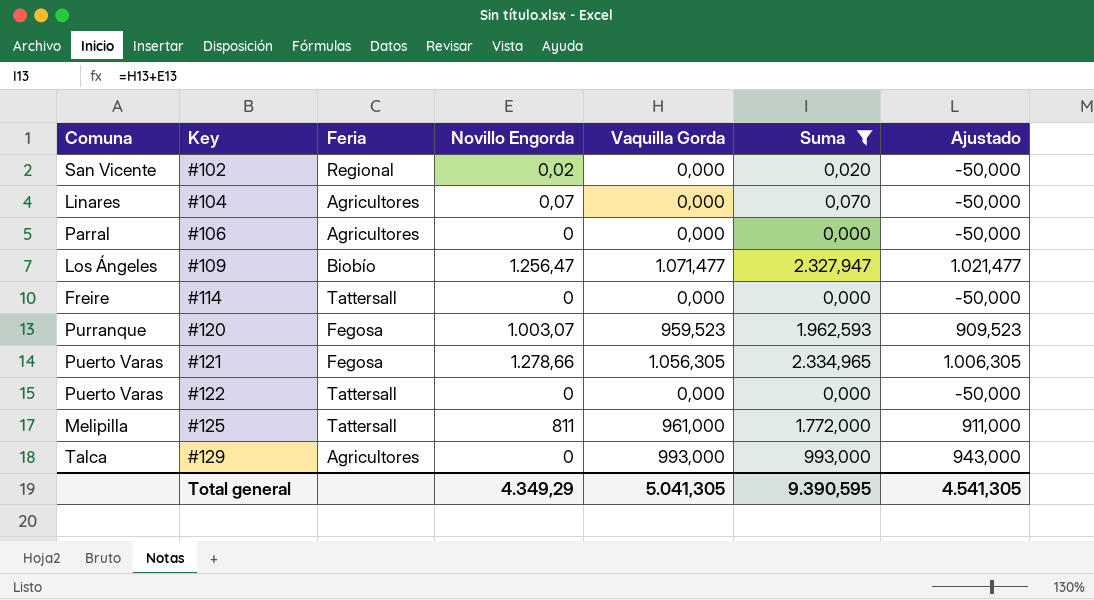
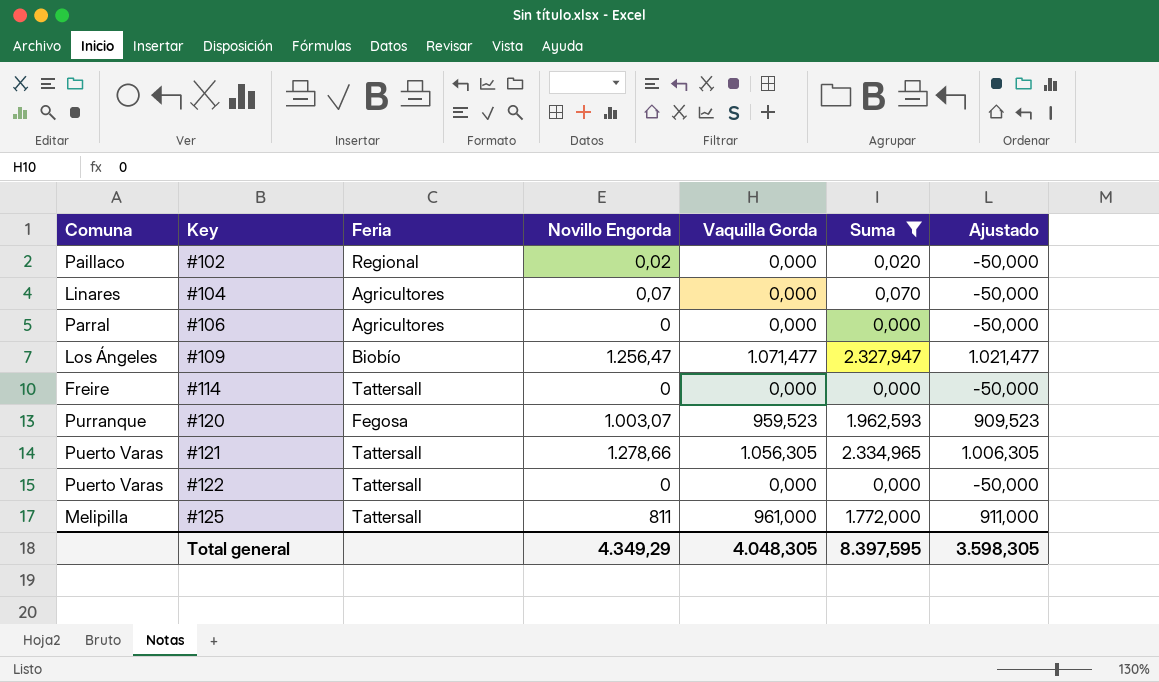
row #129: Talca | Agricultores | 0 | 993,000 | 993,000 | 943,000 -> none
#102 | Comuna: San Vicente -> Paillaco
#121 | Feria: Fegosa -> Tattersall
Total general | Vaquilla Gorda: 5.041,305 -> 4.048,305
Total general | Suma: 9.390,595 -> 8.397,595
Total general | Ajustado: 4.541,305 -> 3.598,305

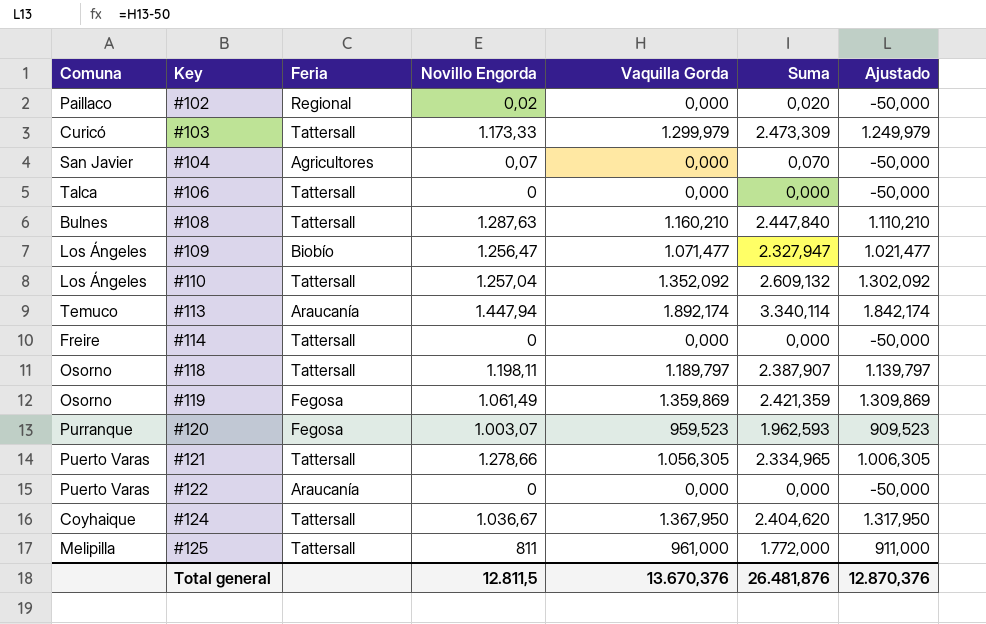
filter: Suma <= 2.334,965 -> none
#104 | Comuna: Linares -> San Javier
#106 | Comuna: Parral -> Talca
#106 | Feria: Agricultores -> Tattersall
#122 | Feria: Tattersall -> Araucanía
Total general | Novillo Engorda: 4.349,29 -> 12.811,5
Total general | Vaquilla Gorda: 4.048,305 -> 13.670,376
Total general | Suma: 8.397,595 -> 26.481,876
Total general | Ajustado: 3.598,305 -> 12.870,376

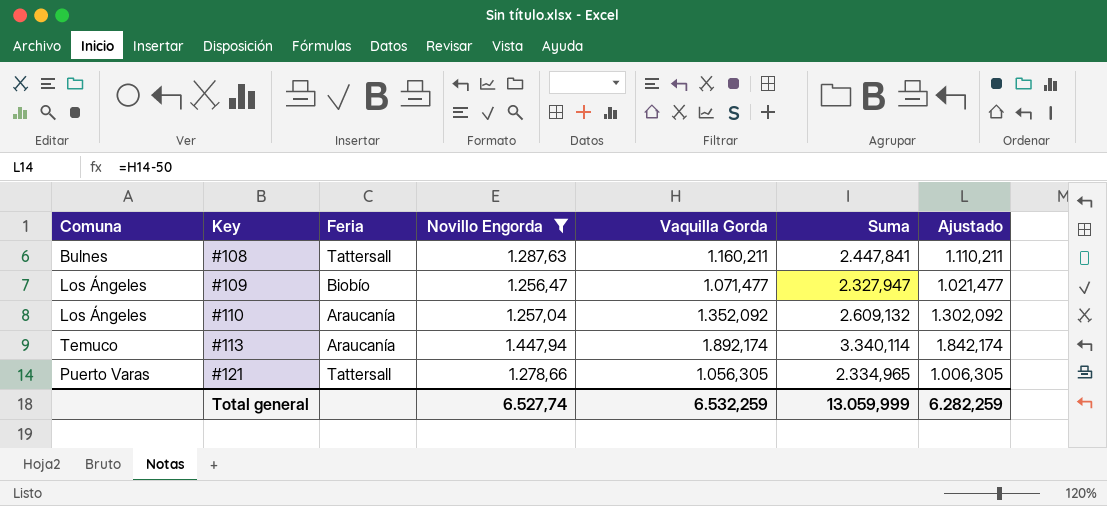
filter: none -> Novillo Engorda >= 1.256,47
#108 | Vaquilla Gorda: 1.160,210 -> 1.160,211
#108 | Suma: 2.447,840 -> 2.447,841
#108 | Ajustado: 1.110,210 -> 1.110,211
#110 | Feria: Tattersall -> Araucanía
Total general | Novillo Engorda: 12.811,5 -> 6.527,74
Total general | Vaquilla Gorda: 13.670,376 -> 6.532,259
Total general | Suma: 26.481,876 -> 13.059,999
Total general | Ajustado: 12.870,376 -> 6.282,259

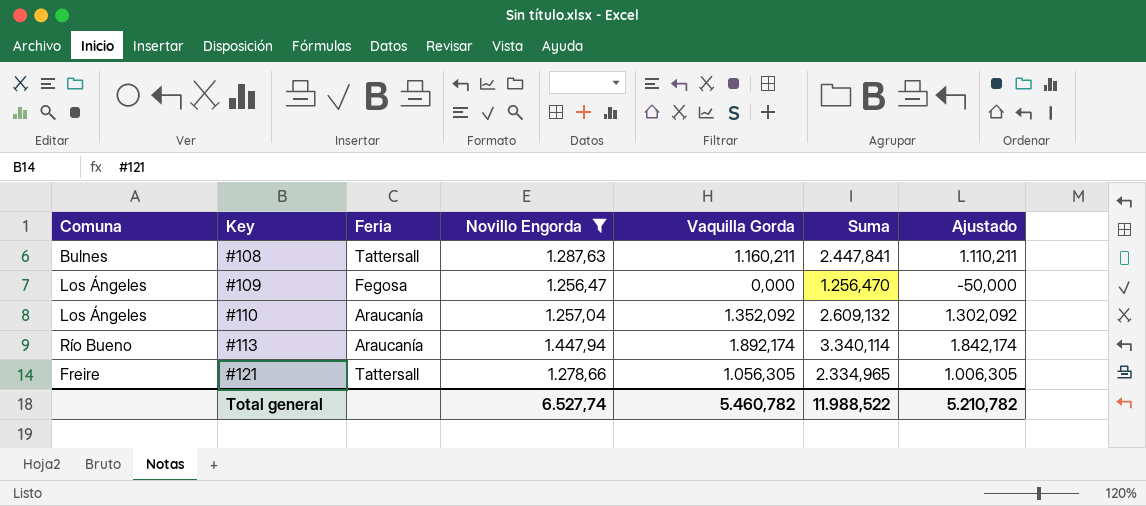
#109 | Feria: Biobío -> Fegosa
#109 | Vaquilla Gorda: 1.071,477 -> 0,000
#109 | Suma: 2.327,947 -> 1.256,470
#109 | Ajustado: 1.021,477 -> -50,000
#113 | Comuna: Temuco -> Río Bueno
#121 | Comuna: Puerto Varas -> Freire
Total general | Vaquilla Gorda: 6.532,259 -> 5.460,782
Total general | Suma: 13.059,999 -> 11.988,522
Total general | Ajustado: 6.282,259 -> 5.210,782

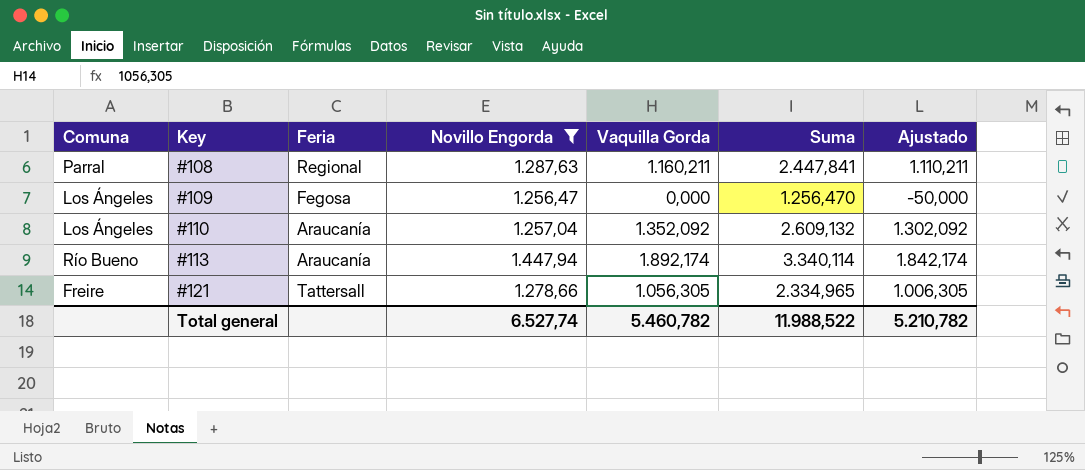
#108 | Comuna: Bulnes -> Parral
#108 | Feria: Tattersall -> Regional

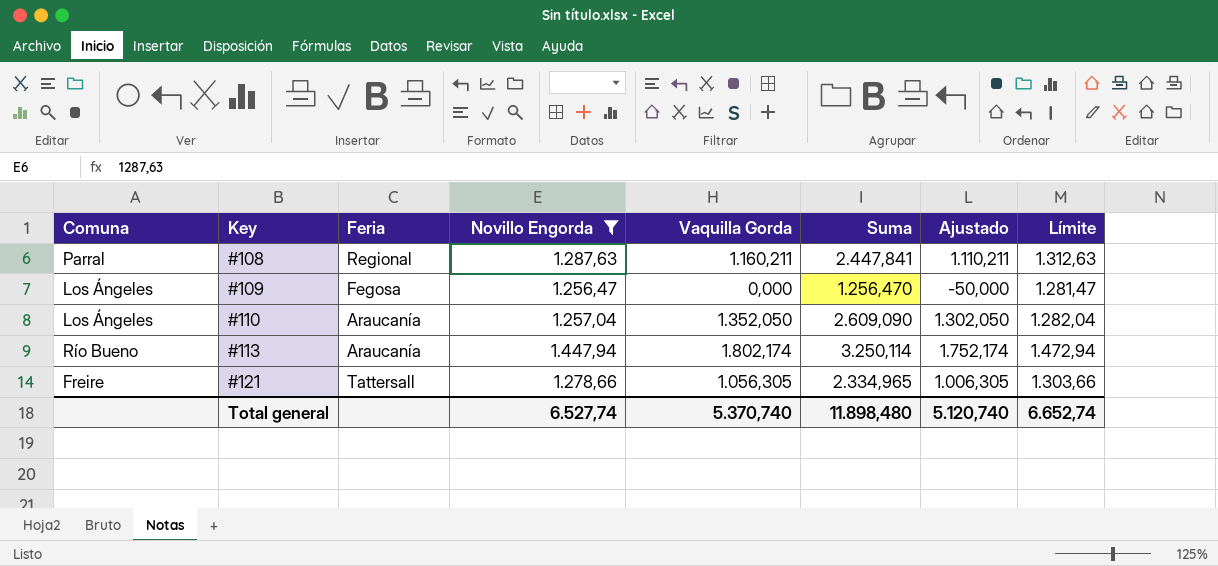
column Límite | formula: none -> [Novillo Engorda] + 25
#110 | Vaquilla Gorda: 1.352,092 -> 1.352,050
#110 | Suma: 2.609,132 -> 2.609,090
#110 | Ajustado: 1.302,092 -> 1.302,050
#113 | Vaquilla Gorda: 1.892,174 -> 1.802,174
#113 | Suma: 3.340,114 -> 3.250,114
#113 | Ajustado: 1.842,174 -> 1.752,174
Total general | Vaquilla Gorda: 5.460,782 -> 5.370,740
Total general | Suma: 11.988,522 -> 11.898,480
Total general | Ajustado: 5.210,782 -> 5.120,740

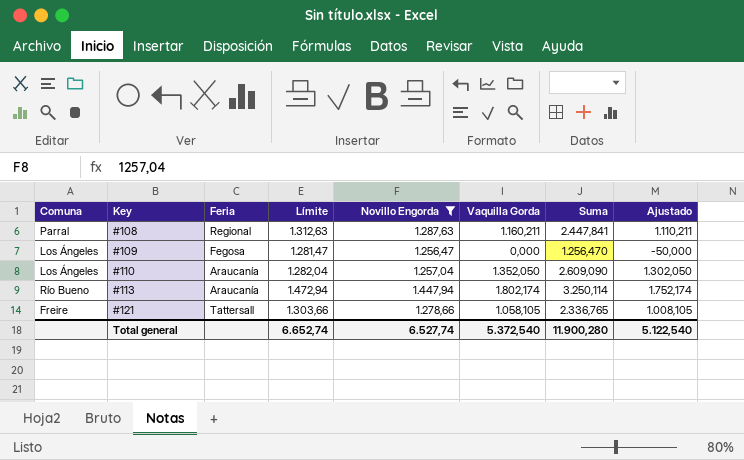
column Límite | position: 8 -> 4
#121 | Vaquilla Gorda: 1.056,305 -> 1.058,105
#121 | Suma: 2.334,965 -> 2.336,765
#121 | Ajustado: 1.006,305 -> 1.008,105
Total general | Vaquilla Gorda: 5.370,740 -> 5.372,540
Total general | Suma: 11.898,480 -> 11.900,280
Total general | Ajustado: 5.120,740 -> 5.122,540

